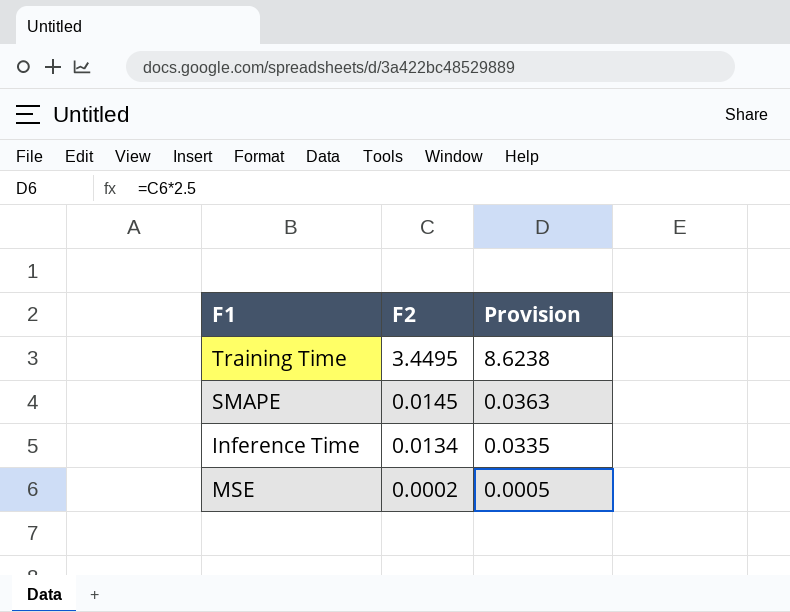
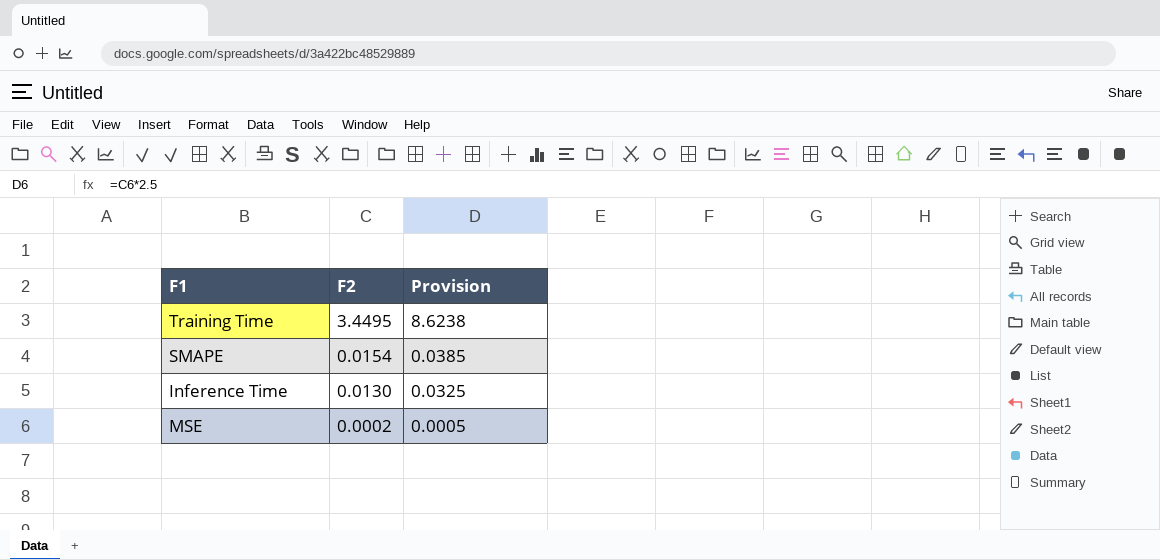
SMAPE | F2: 0.0145 -> 0.0154
SMAPE | Provision: 0.0363 -> 0.0385
Inference Time | F2: 0.0134 -> 0.0130
Inference Time | Provision: 0.0335 -> 0.0325

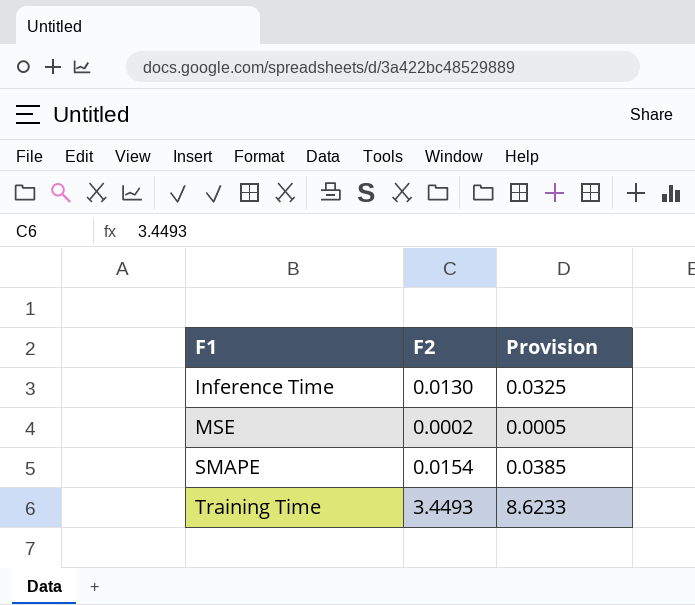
row order: F2 descending -> F1 ascending
Training Time | F2: 3.4495 -> 3.4493
Training Time | Provision: 8.6238 -> 8.6233

